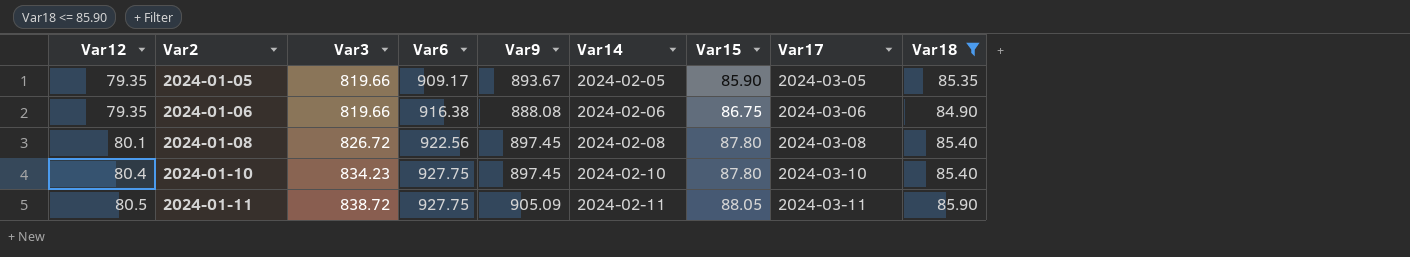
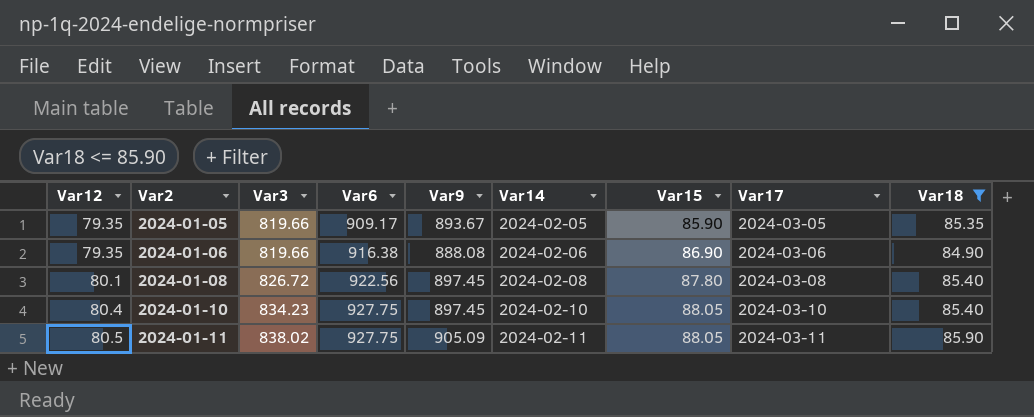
2024-01-06 | Var15: 86.75 -> 86.90
2024-01-10 | Var15: 87.80 -> 88.05
2024-01-11 | Var3: 838.72 -> 838.02

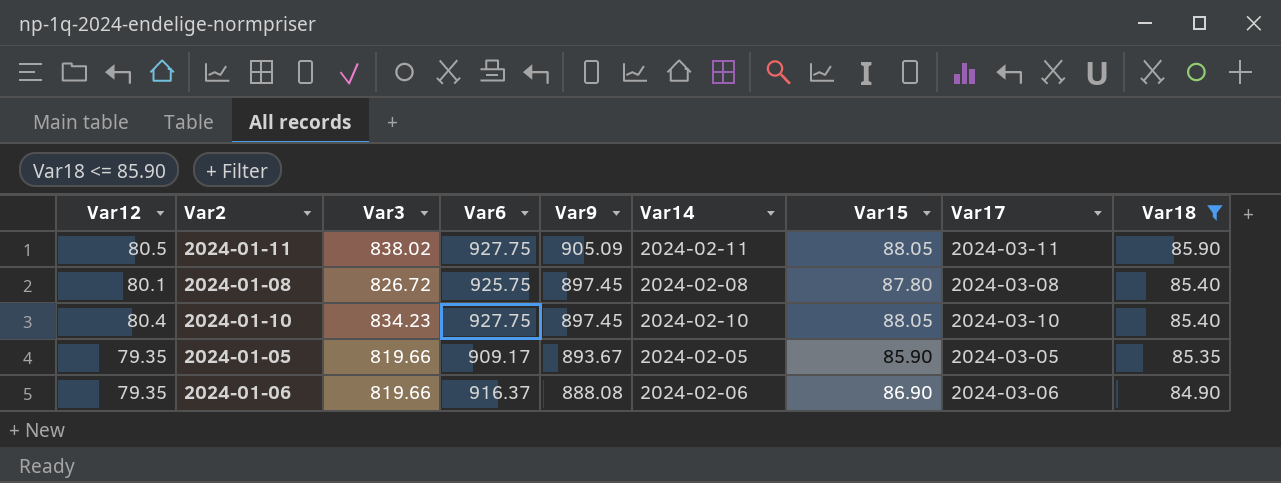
row order: Var12 ascending -> Var9 descending
2024-01-08 | Var6: 922.56 -> 925.75
2024-01-06 | Var6: 916.38 -> 916.37

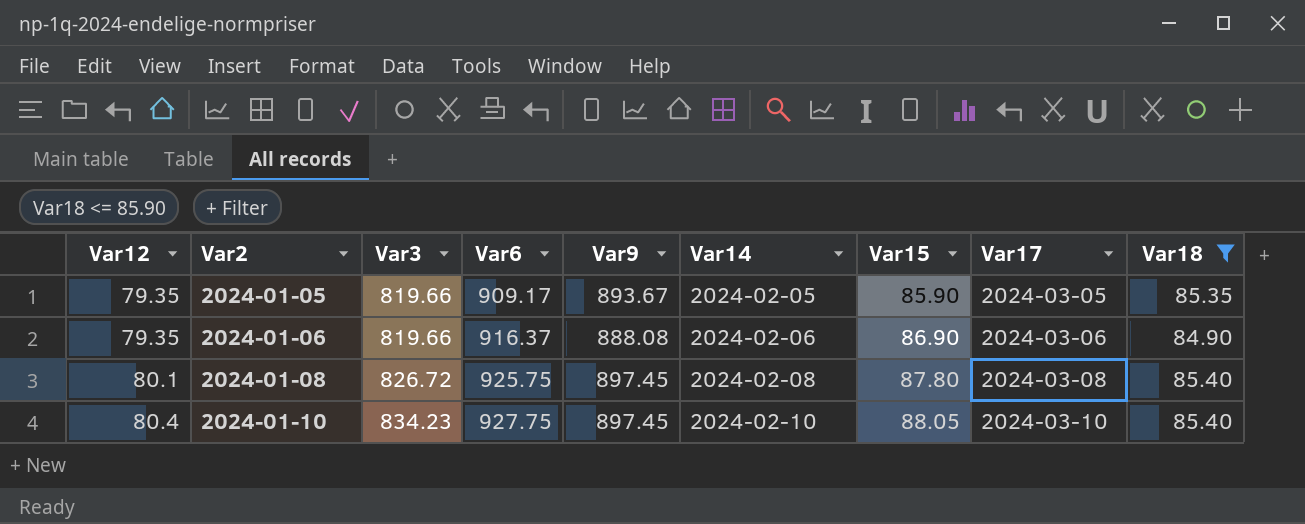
row order: Var9 descending -> Var12 ascending
row 2024-01-11: 80.5 | 838.02 | 927.75 | 905.09 | 2024-02-11 | 88.05 | 2024-03-11 | 85.90 -> none

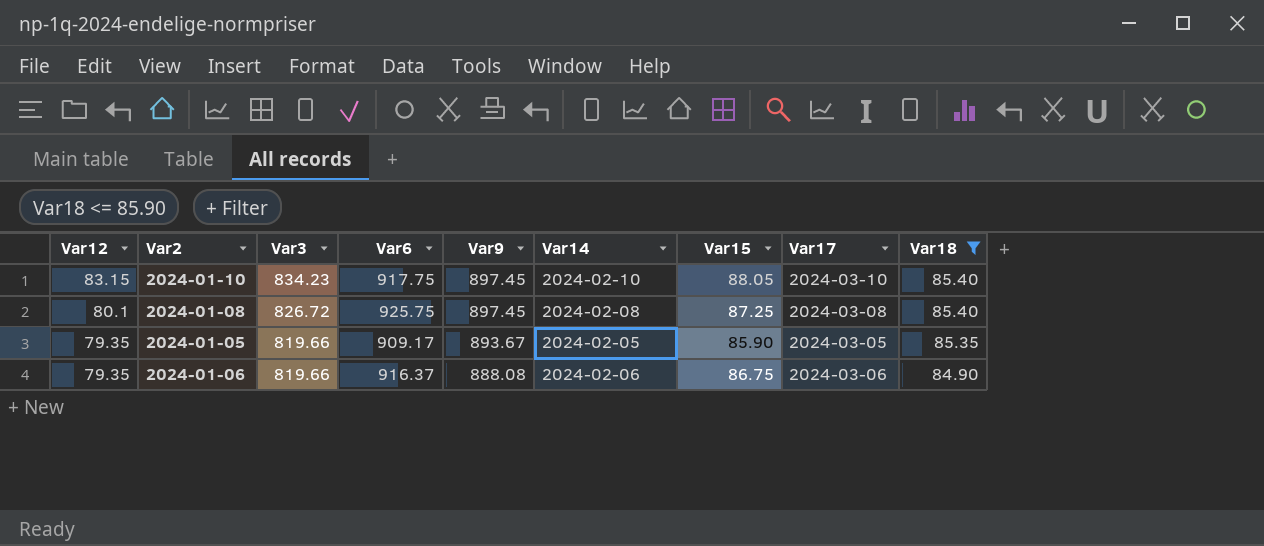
row order: Var12 ascending -> Var12 descending
2024-01-10 | Var12: 80.4 -> 83.15
2024-01-10 | Var6: 927.75 -> 917.75
2024-01-08 | Var15: 87.80 -> 87.25
2024-01-06 | Var15: 86.90 -> 86.75

